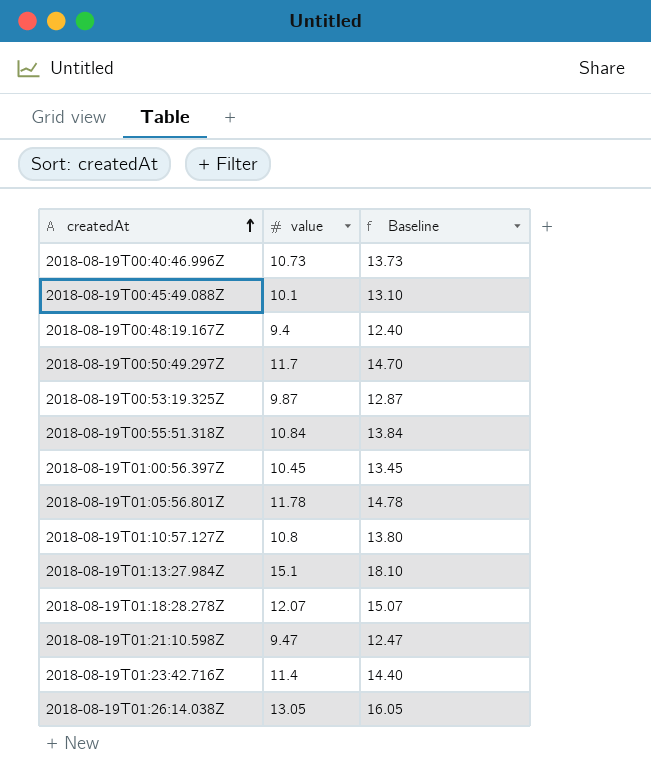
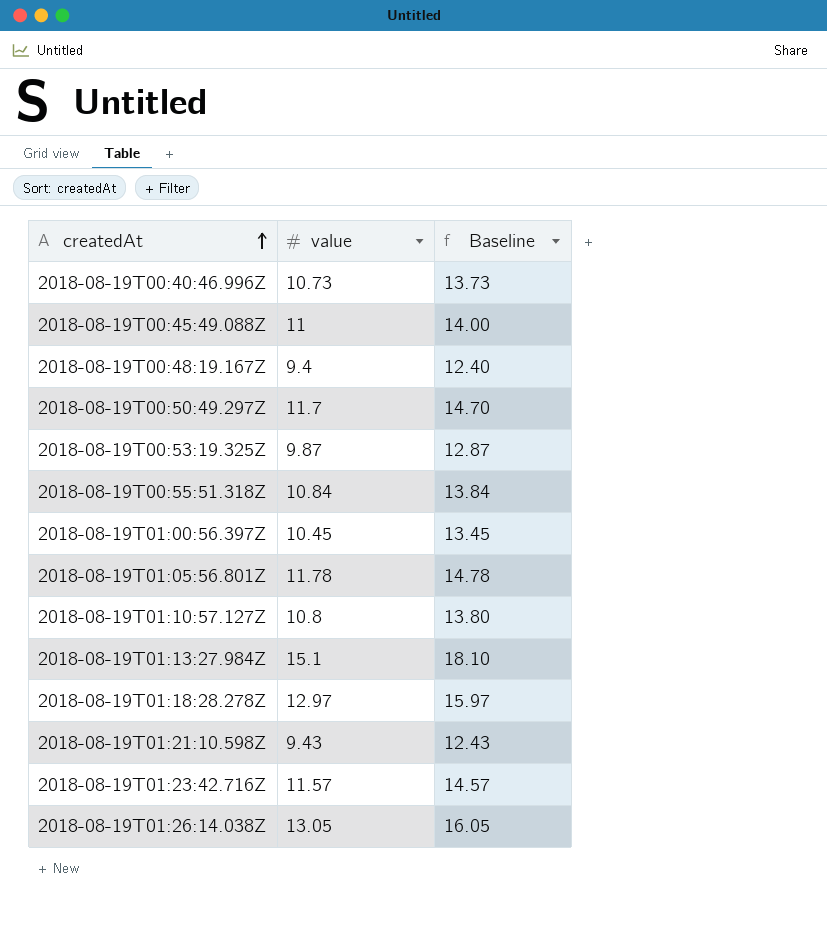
2018-08-19T00:45:49.088Z | value: 10.1 -> 11
2018-08-19T00:45:49.088Z | Baseline: 13.10 -> 14.00
2018-08-19T01:18:28.278Z | value: 12.07 -> 12.97
2018-08-19T01:18:28.278Z | Baseline: 15.07 -> 15.97
2018-08-19T01:21:10.598Z | value: 9.47 -> 9.43
2018-08-19T01:21:10.598Z | Baseline: 12.47 -> 12.43
2018-08-19T01:23:42.716Z | value: 11.4 -> 11.57
2018-08-19T01:23:42.716Z | Baseline: 14.40 -> 14.57

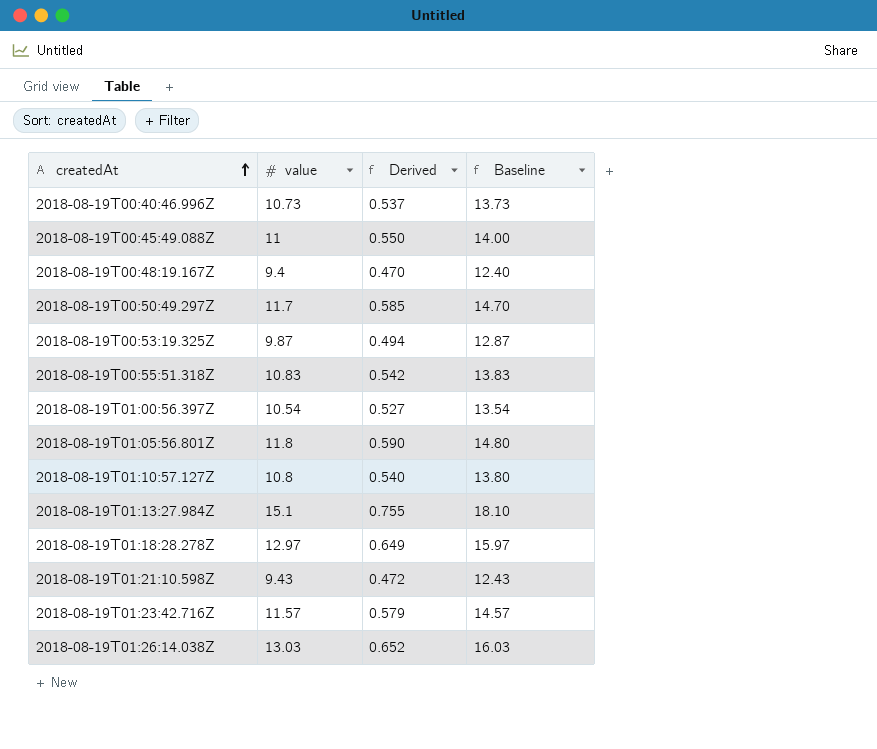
column Derived | formula: none -> [value] * 0.05
2018-08-19T00:55:51.318Z | value: 10.84 -> 10.83
2018-08-19T00:55:51.318Z | Baseline: 13.84 -> 13.83
2018-08-19T01:00:56.397Z | value: 10.45 -> 10.54
2018-08-19T01:00:56.397Z | Baseline: 13.45 -> 13.54
2018-08-19T01:05:56.801Z | value: 11.78 -> 11.8
2018-08-19T01:05:56.801Z | Baseline: 14.78 -> 14.80
2018-08-19T01:26:14.038Z | value: 13.05 -> 13.03
2018-08-19T01:26:14.038Z | Baseline: 16.05 -> 16.03

